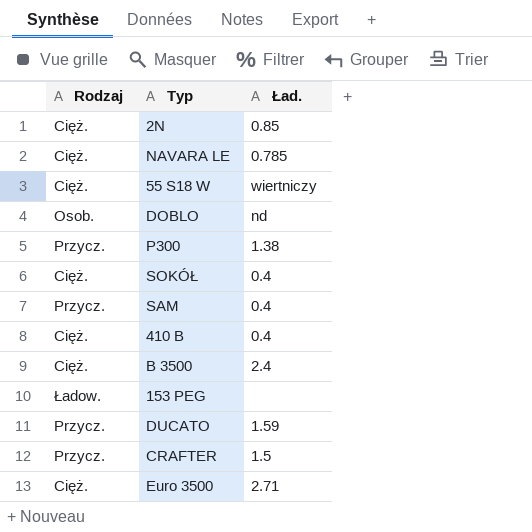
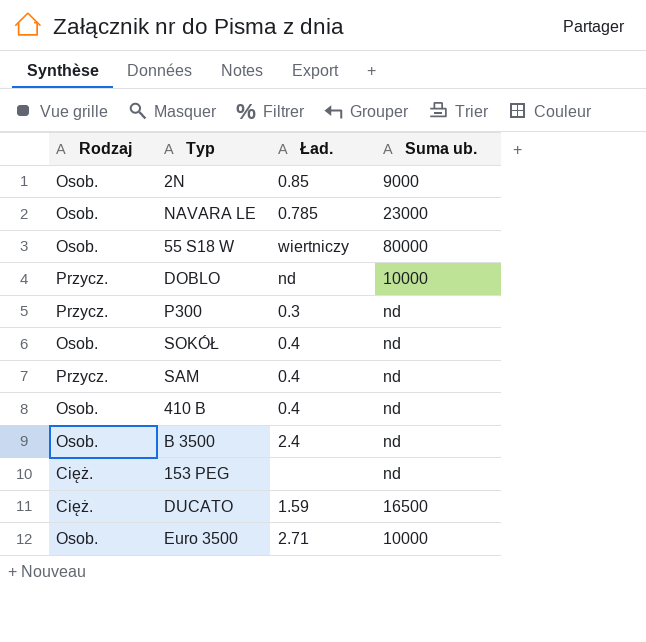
column Suma ub. | position: none -> 4
row CRAFTER: Przycz. | 1.5 -> none
2N | Rodzaj: Cięż. -> Osob.
NAVARA LE | Rodzaj: Cięż. -> Osob.
55 S18 W | Rodzaj: Cięż. -> Osob.
DOBLO | Rodzaj: Osob. -> Przycz.
P300 | Ład.: 1.38 -> 0.3
SOKÓŁ | Rodzaj: Cięż. -> Osob.
410 B | Rodzaj: Cięż. -> Osob.
B 3500 | Rodzaj: Cięż. -> Osob.
153 PEG | Rodzaj: Ładow. -> Cięż.
DUCATO | Rodzaj: Przycz. -> Cięż.
Euro 3500 | Rodzaj: Cięż. -> Osob.

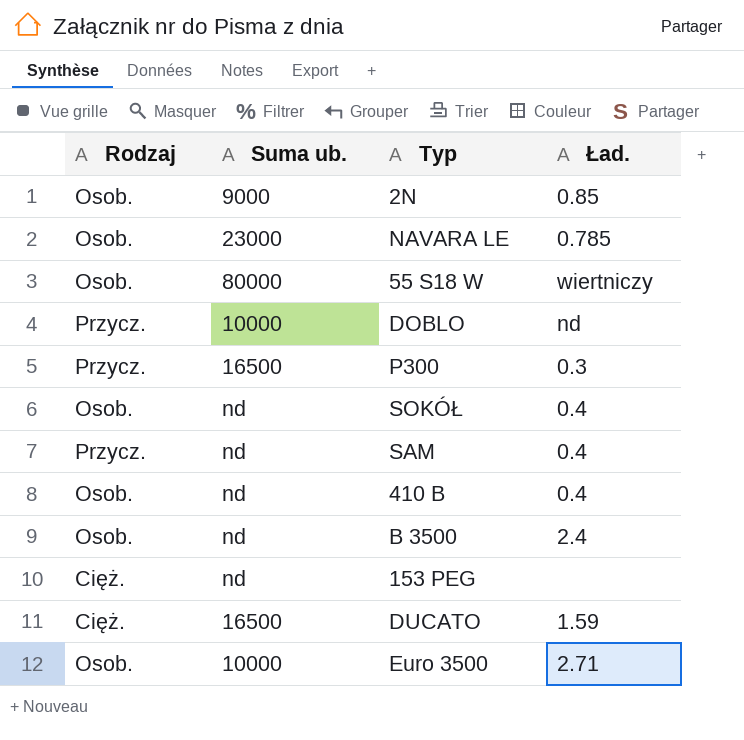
column Suma ub. | position: 4 -> 2
P300 | Suma ub.: nd -> 16500

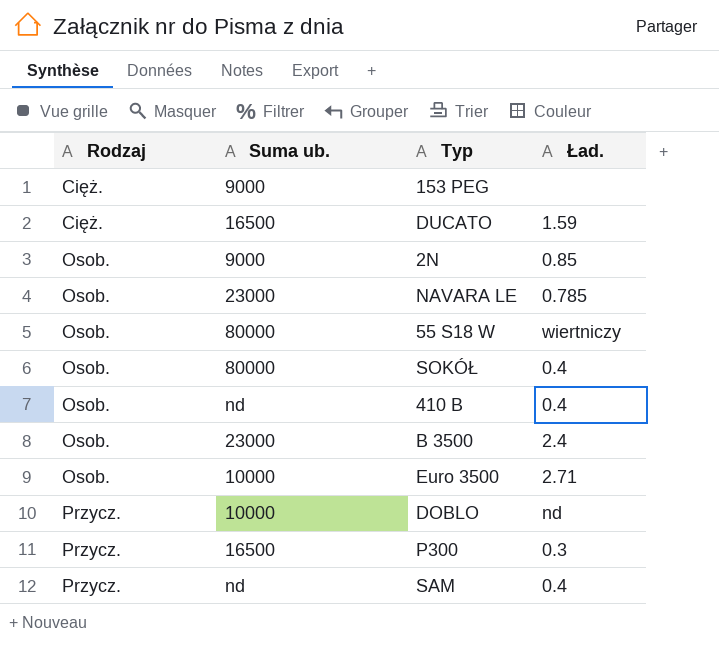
row order: none -> Rodzaj ascending
153 PEG | Suma ub.: nd -> 9000
SOKÓŁ | Suma ub.: nd -> 80000
B 3500 | Suma ub.: nd -> 23000

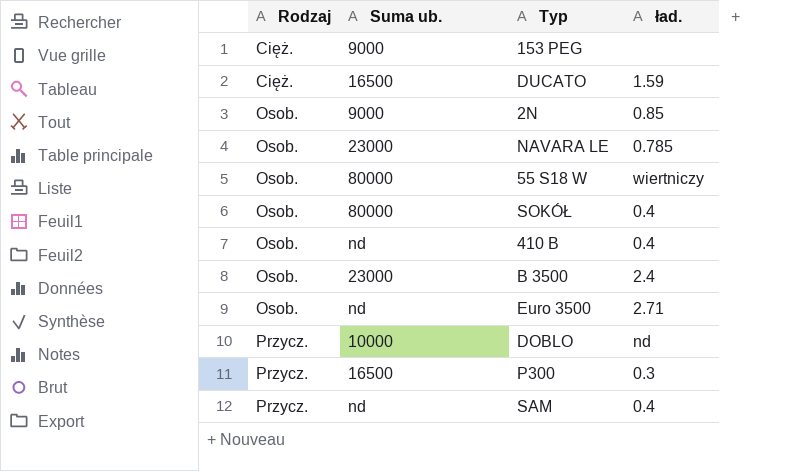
column name: Ład. -> ład.
Euro 3500 | Suma ub.: 10000 -> nd

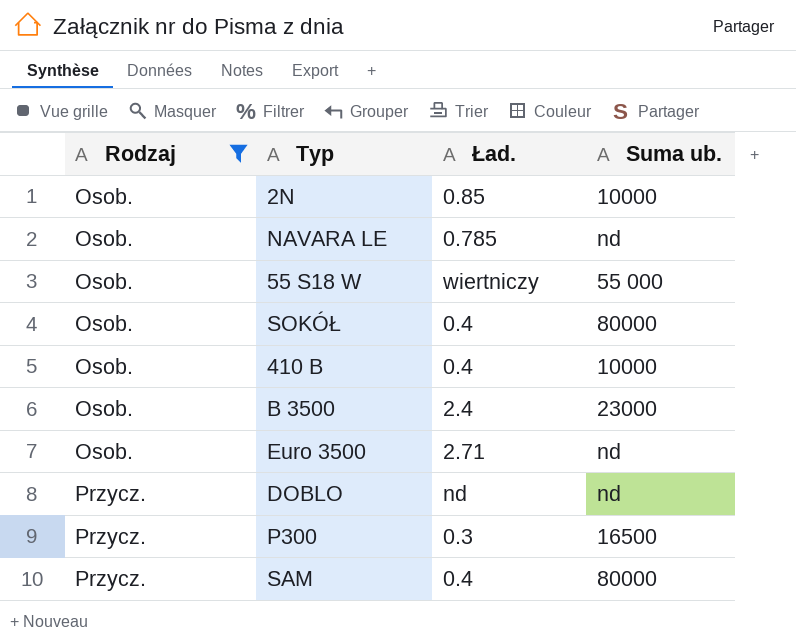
filter: none -> Rodzaj != Cięż.
column name: ład. -> Ład.
column Suma ub. | position: 2 -> 4
2N | Suma ub.: 9000 -> 10000
NAVARA LE | Suma ub.: 23000 -> nd
55 S18 W | Suma ub.: 80000 -> 55 000
410 B | Suma ub.: nd -> 10000
DOBLO | Suma ub.: 10000 -> nd
SAM | Suma ub.: nd -> 80000

